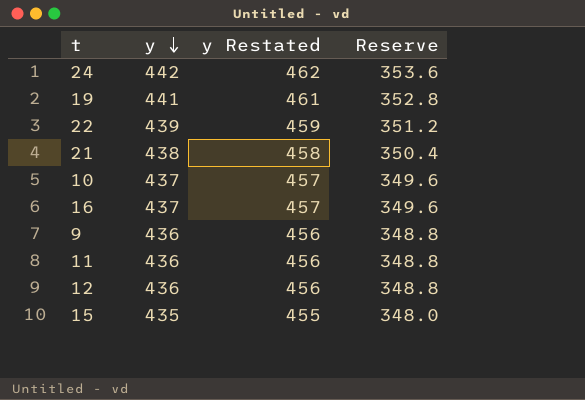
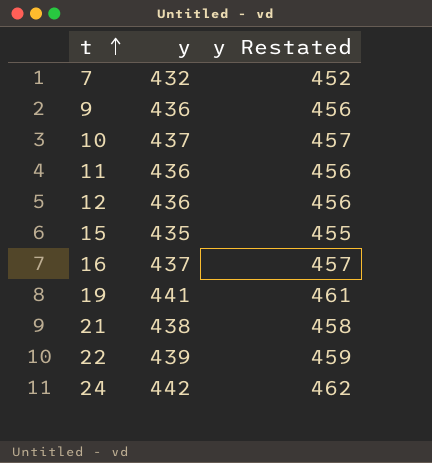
row order: y descending -> t ascending
column Reserve | formula: [y] * 0.8 -> none
row 7: none -> 432 | 452

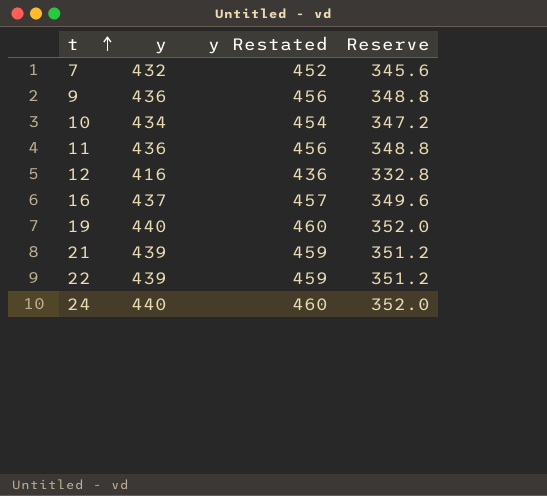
column Reserve | formula: none -> [y] * 0.8
row 15: 435 | 455 -> none
10 | y: 437 -> 434
10 | y Restated: 457 -> 454
12 | y: 436 -> 416
12 | y Restated: 456 -> 436
19 | y: 441 -> 440
19 | y Restated: 461 -> 460
21 | y: 438 -> 439
21 | y Restated: 458 -> 459
24 | y: 442 -> 440
24 | y Restated: 462 -> 460

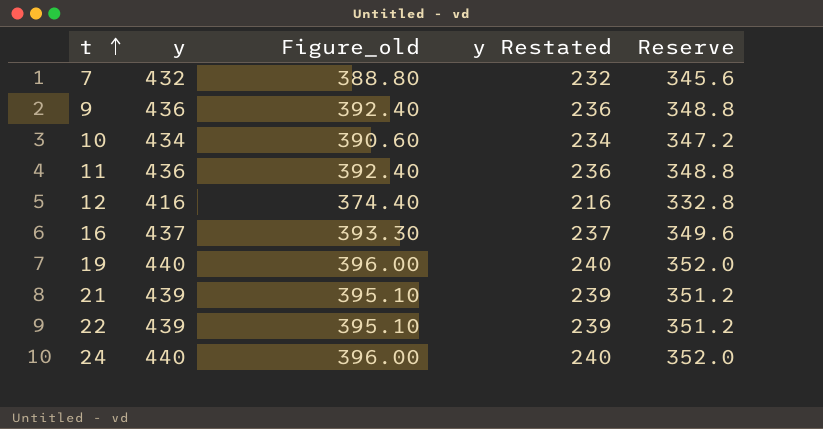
column Figure_old | formula: none -> [y] * 0.9
column y Restated | formula: [y] + 20 -> [y] - 200

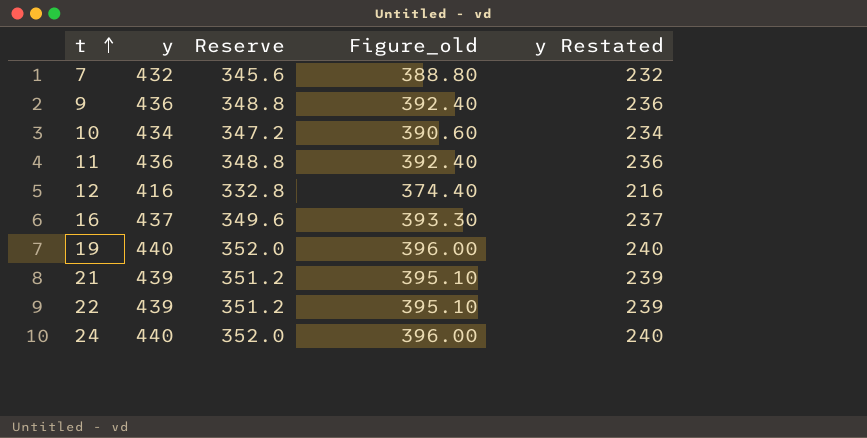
column Reserve | position: 5 -> 3

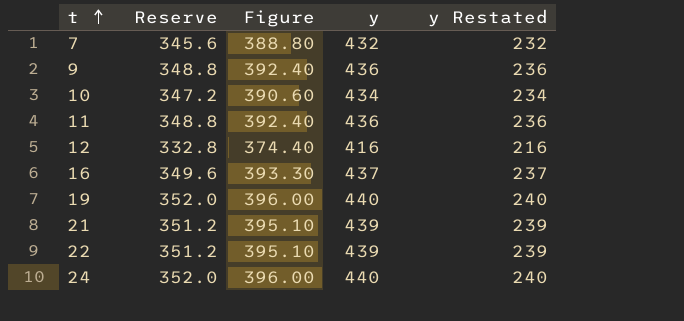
column name: Figure_old -> Figure
column y | position: 2 -> 4

